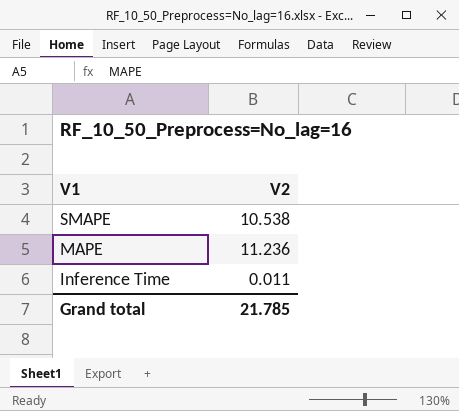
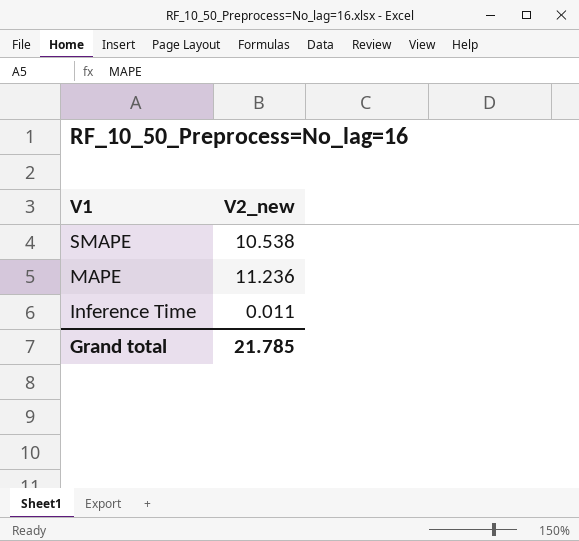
column name: V2 -> V2_new

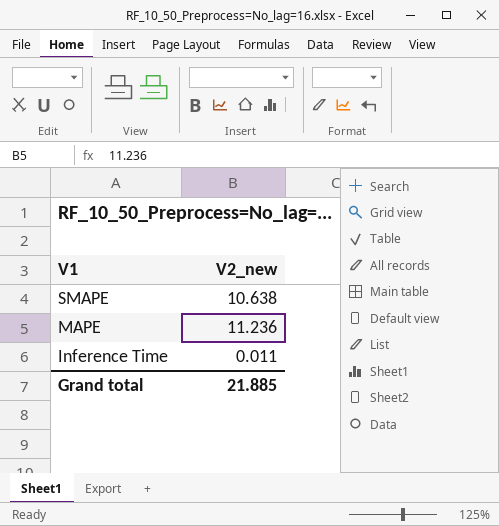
SMAPE | V2_new: 10.538 -> 10.638
Grand total | V2_new: 21.785 -> 21.885

